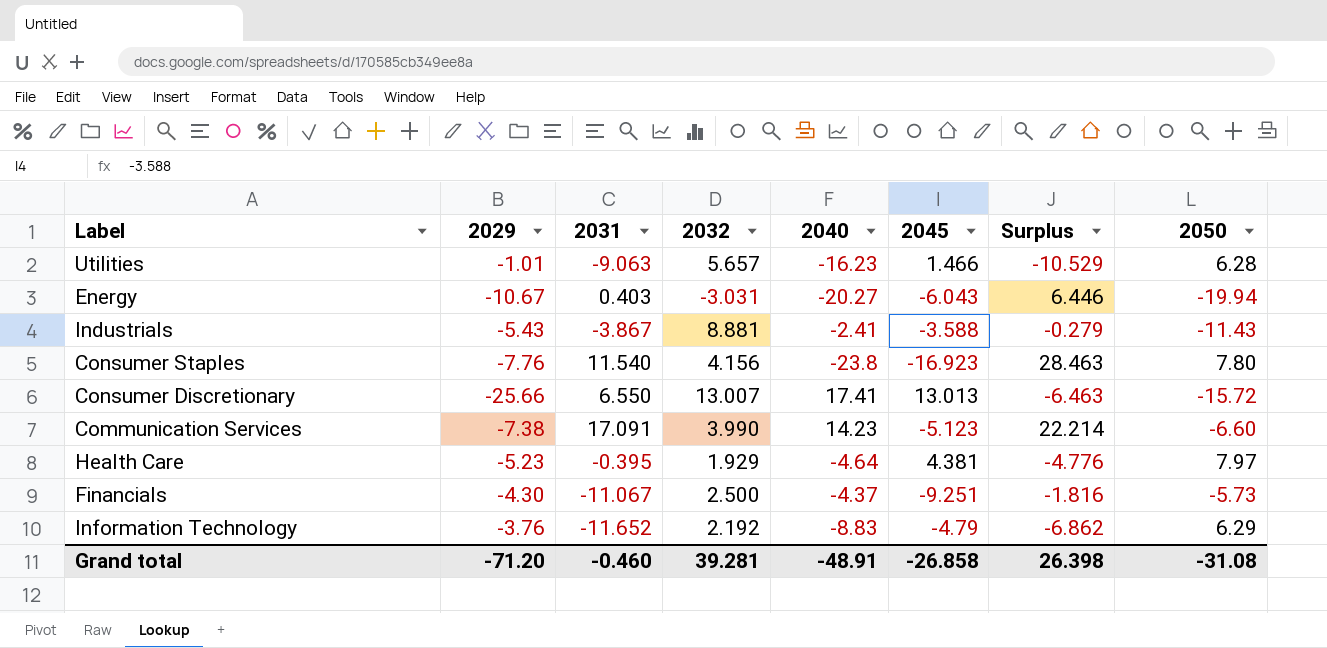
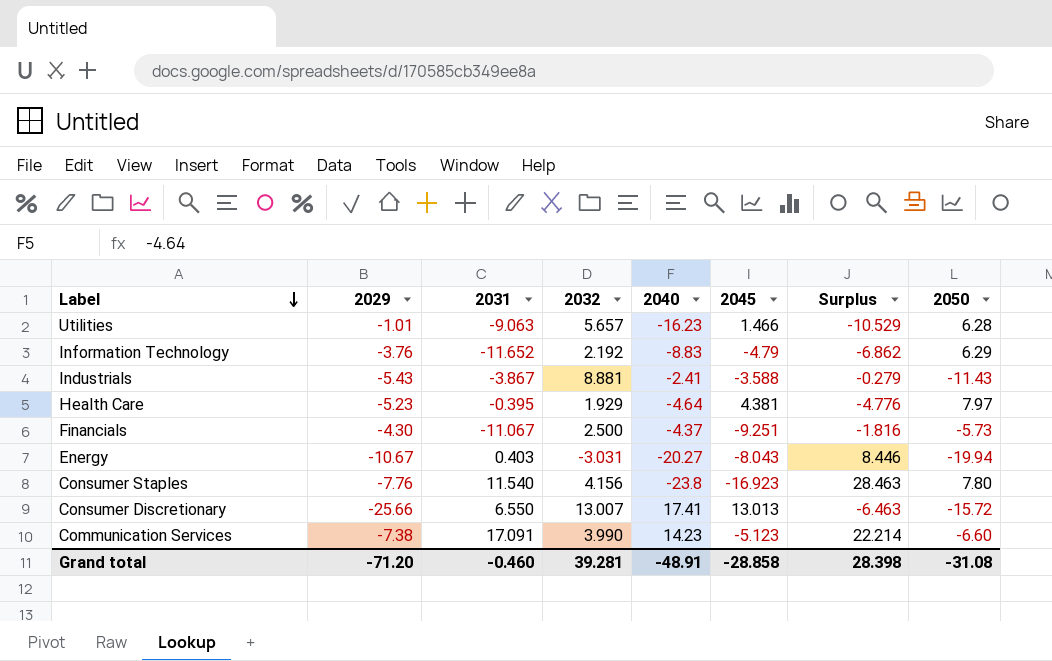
row order: none -> Label descending
Energy | 2045: -6.043 -> -8.043
Energy | Surplus: 6.446 -> 8.446
Grand total | 2045: -26.858 -> -28.858
Grand total | Surplus: 26.398 -> 28.398

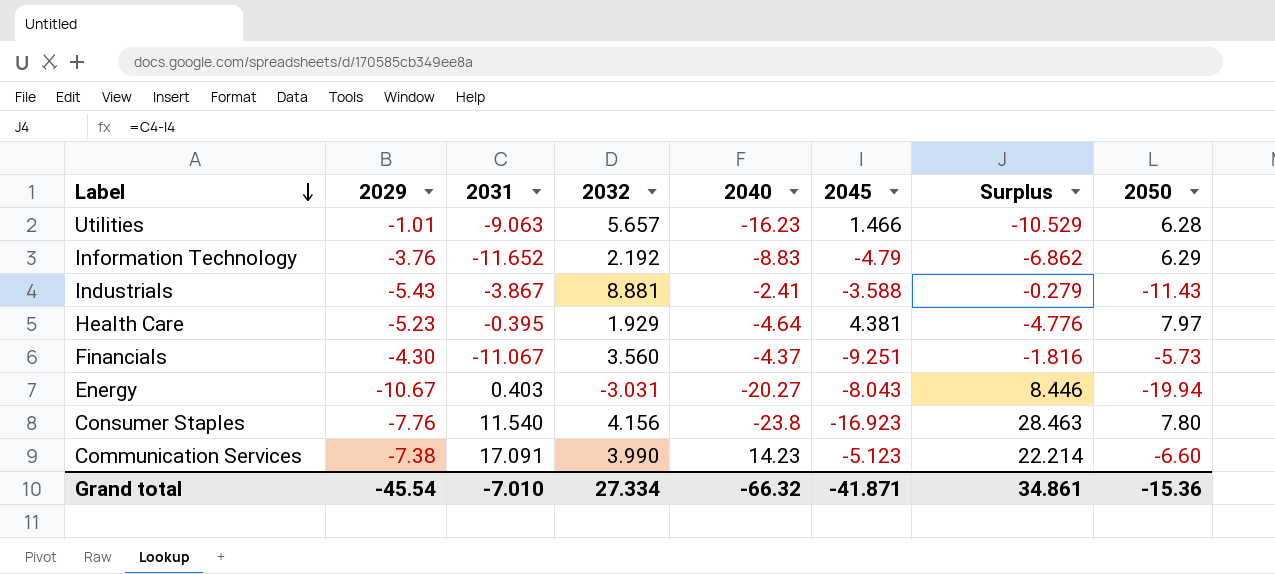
row Consumer Discretionary: -25.66 | 6.550 | 13.007 | 17.41 | 13.013 | -6.463 | -15.72 -> none
Financials | 2032: 2.500 -> 3.560
Grand total | 2029: -71.20 -> -45.54
Grand total | 2031: -0.460 -> -7.010
Grand total | 2032: 39.281 -> 27.334
Grand total | 2040: -48.91 -> -66.32
Grand total | 2045: -28.858 -> -41.871
Grand total | Surplus: 28.398 -> 34.861
Grand total | 2050: -31.08 -> -15.36

